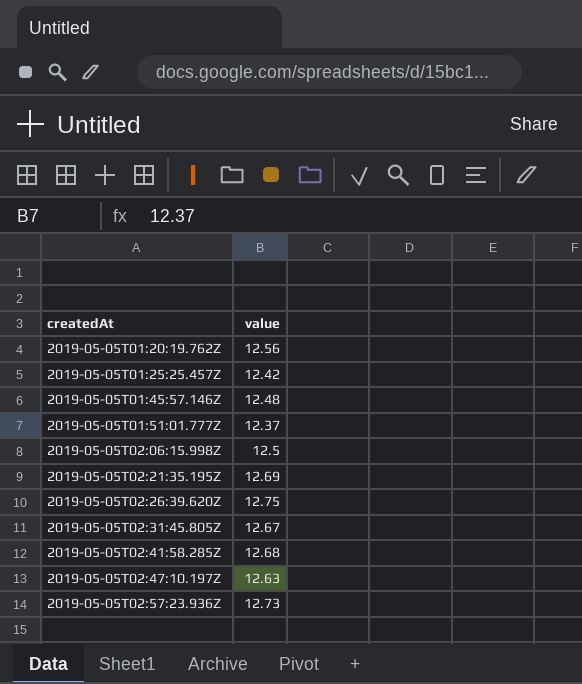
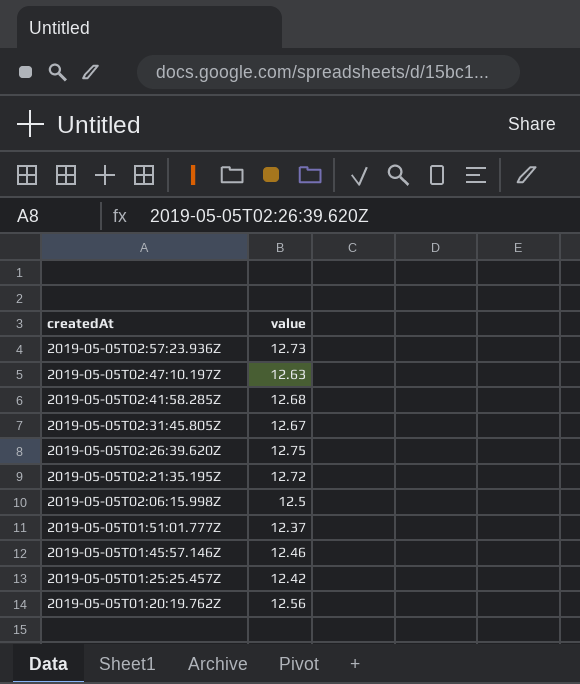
row order: createdAt ascending -> createdAt descending
2019-05-05T02:21:35.195Z | value: 12.69 -> 12.72
2019-05-05T01:45:57.146Z | value: 12.48 -> 12.46

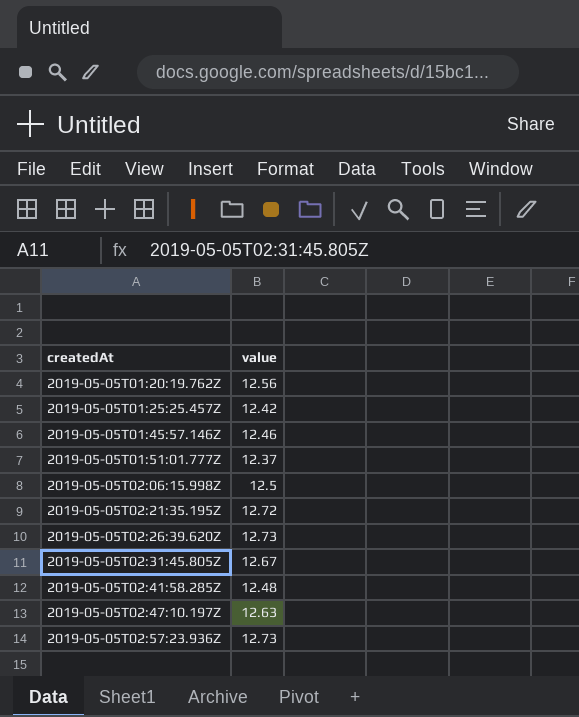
row order: createdAt descending -> createdAt ascending
2019-05-05T02:26:39.620Z | value: 12.75 -> 12.73
2019-05-05T02:41:58.285Z | value: 12.68 -> 12.48

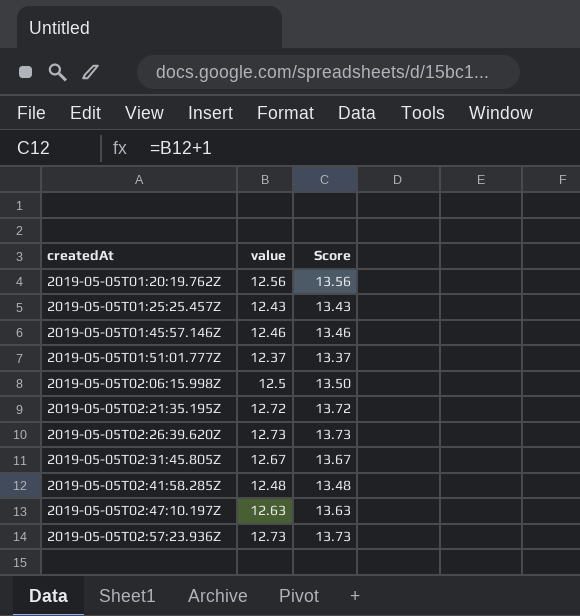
column Score | formula: none -> [value] + 1
2019-05-05T01:25:25.457Z | value: 12.42 -> 12.43

